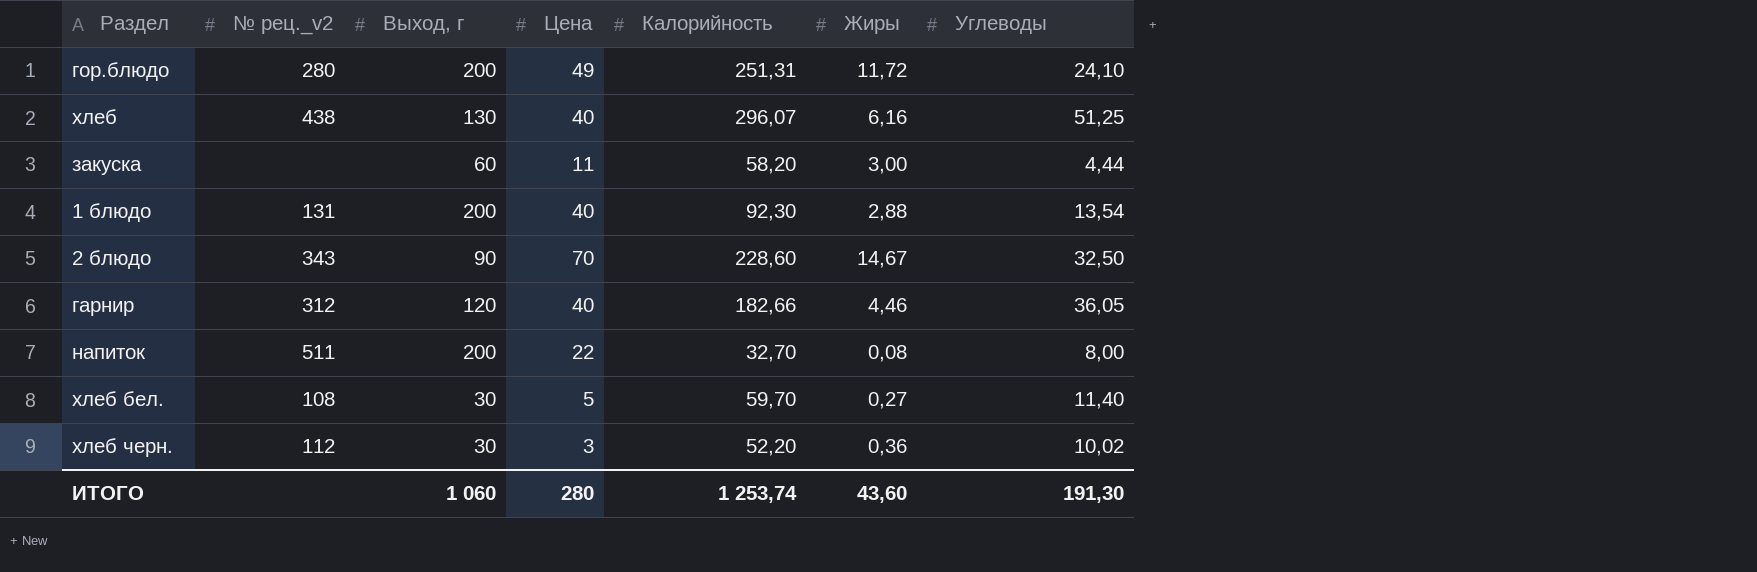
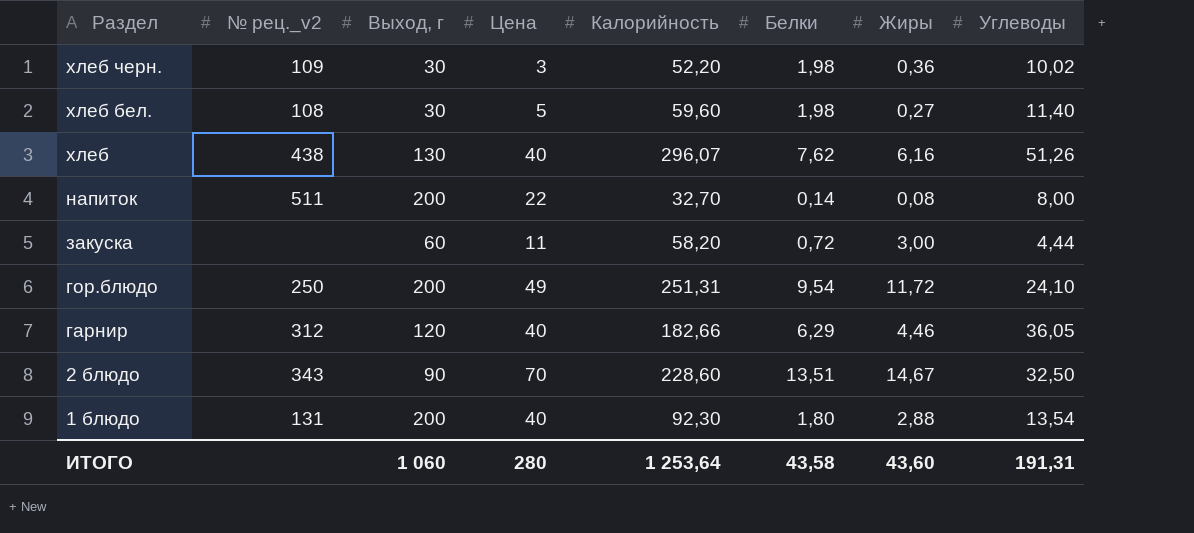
row order: none -> Раздел descending
column Белки | position: none -> 6
хлеб черн. | № рец._v2: 112 -> 109
хлеб бел. | Калорийность: 59,70 -> 59,60
хлеб | Углеводы: 51,25 -> 51,26
гор.блюдо | № рец._v2: 280 -> 250
ИТОГО | Калорийность: 1 253,74 -> 1 253,64
ИТОГО | Углеводы: 191,30 -> 191,31

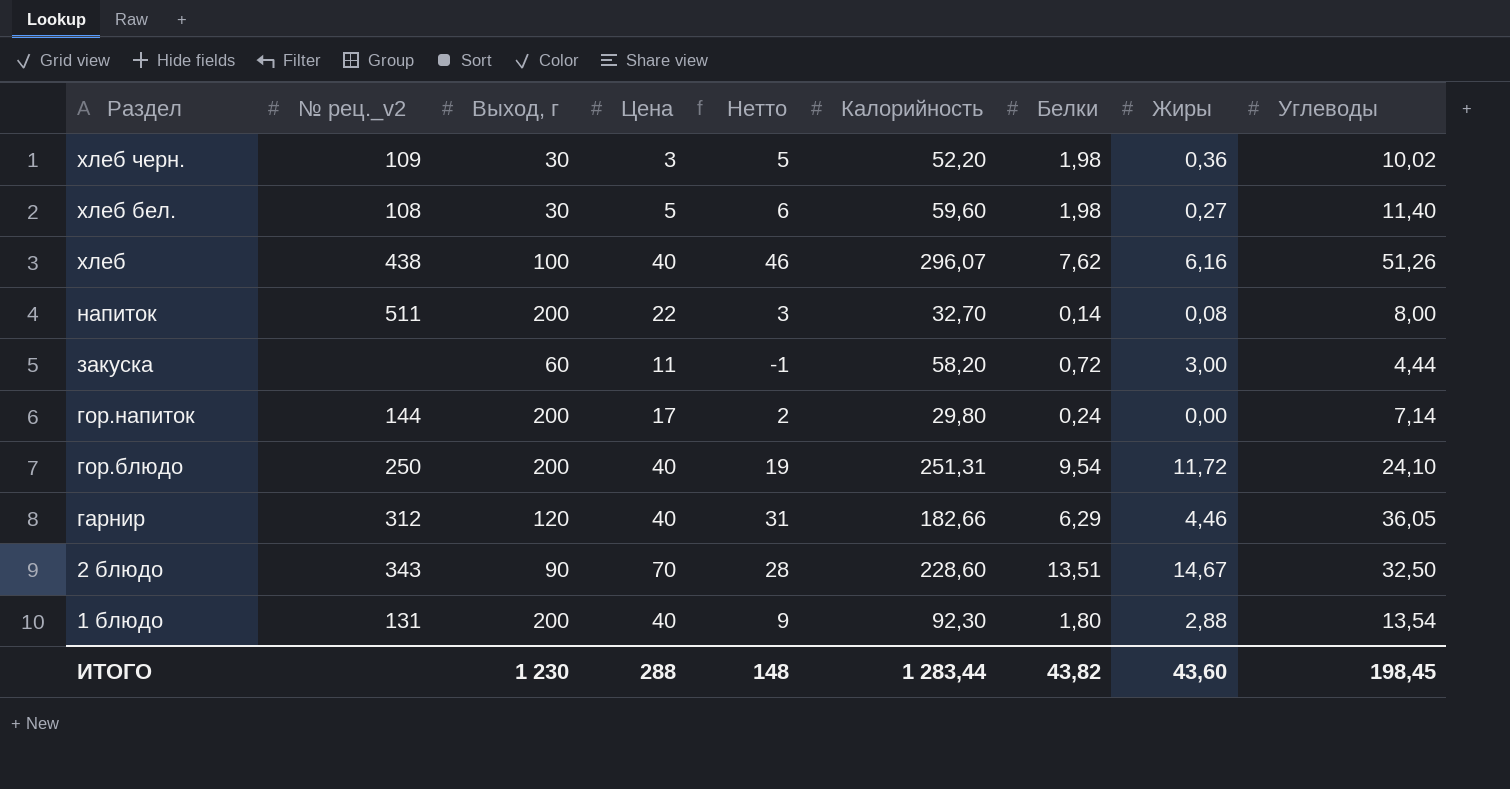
column Нетто | formula: none -> [Углеводы] - 5
хлеб | Выход, г: 130 -> 100
row гор.напиток: none -> 144 | 200 | 17 | 2 | 29,80 | 0,24 | 0,00 | 7,14
гор.блюдо | Цена: 49 -> 40
ИТОГО | Выход, г: 1 060 -> 1 230
ИТОГО | Цена: 280 -> 288
ИТОГО | Калорийность: 1 253,64 -> 1 283,44
ИТОГО | Белки: 43,58 -> 43,82
ИТОГО | Углеводы: 191,31 -> 198,45

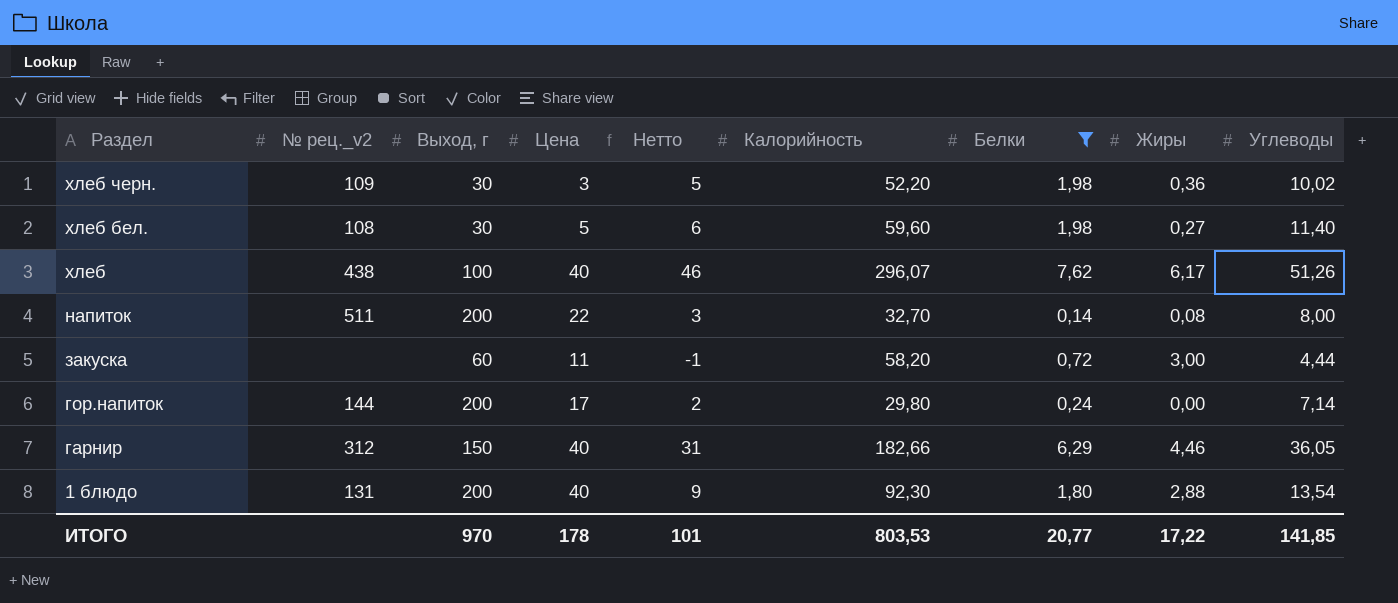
filter: none -> Белки <= 7,62
хлеб | Жиры: 6,16 -> 6,17
гарнир | Выход, г: 120 -> 150
ИТОГО | Выход, г: 1 230 -> 970
ИТОГО | Цена: 288 -> 178
ИТОГО | Нетто: 148 -> 101
ИТОГО | Калорийность: 1 283,44 -> 803,53
ИТОГО | Белки: 43,82 -> 20,77
ИТОГО | Жиры: 43,60 -> 17,22
ИТОГО | Углеводы: 198,45 -> 141,85

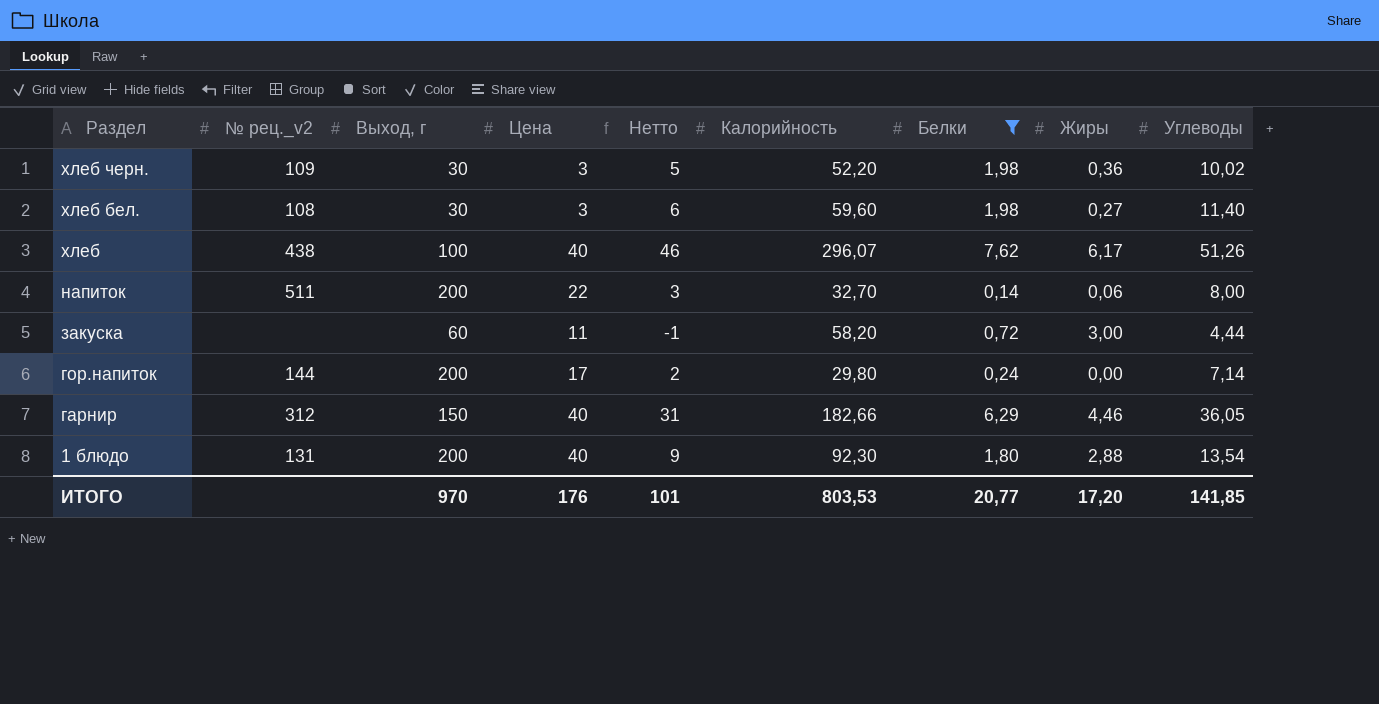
хлеб бел. | Цена: 5 -> 3
напиток | Жиры: 0,08 -> 0,06
ИТОГО | Цена: 178 -> 176
ИТОГО | Жиры: 17,22 -> 17,20

